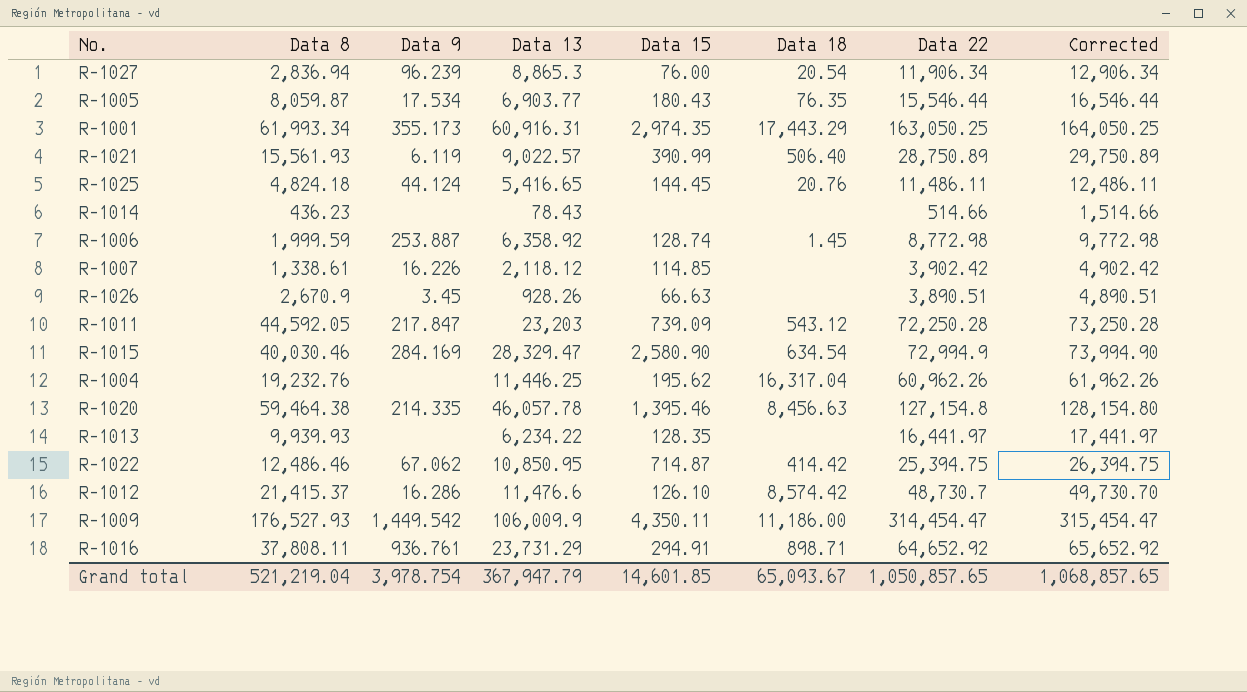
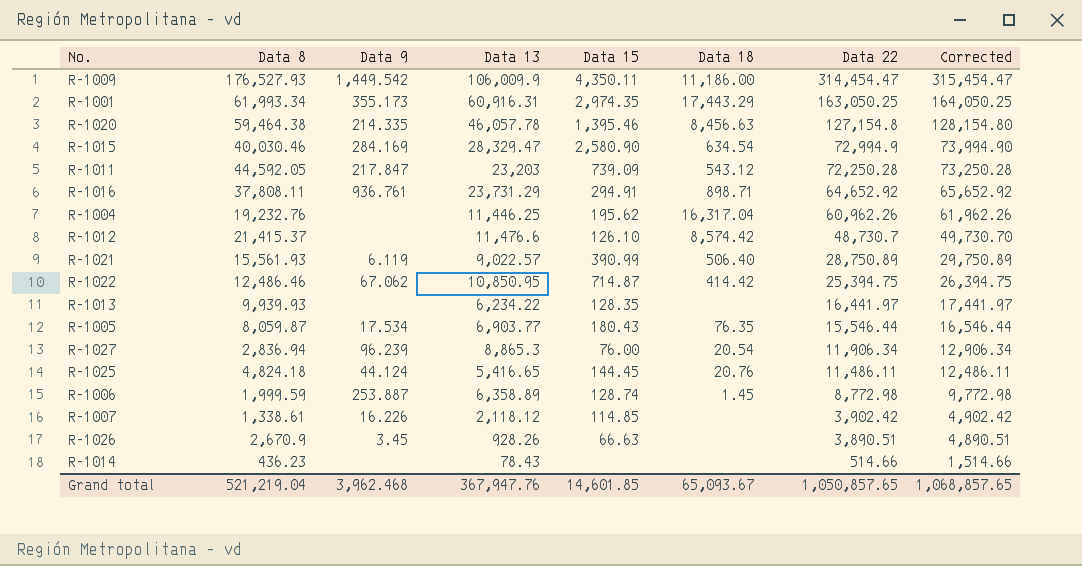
row order: none -> Data 22 descending
R-1012 | Data 9: 16.286 -> none
R-1006 | Data 13: 6,358.92 -> 6,358.89
Grand total | Data 9: 3,978.754 -> 3,962.468
Grand total | Data 13: 367,947.79 -> 367,947.76

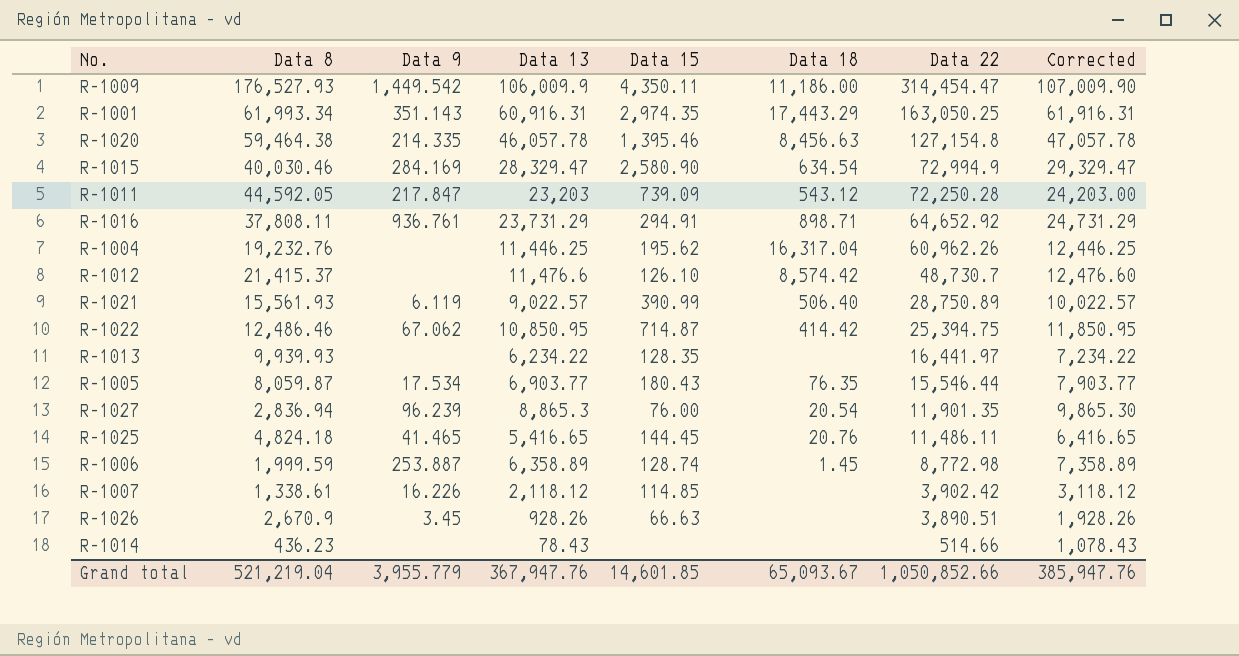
column Corrected | formula: [Data 22] + 1000 -> [Data 13] + 1000
R-1001 | Data 9: 355.173 -> 351.143
R-1027 | Data 22: 11,906.34 -> 11,901.35
R-1025 | Data 9: 44.124 -> 41.465
Grand total | Data 9: 3,962.468 -> 3,955.779
Grand total | Data 22: 1,050,857.65 -> 1,050,852.66
Grand total | Corrected: 1,068,857.65 -> 385,947.76

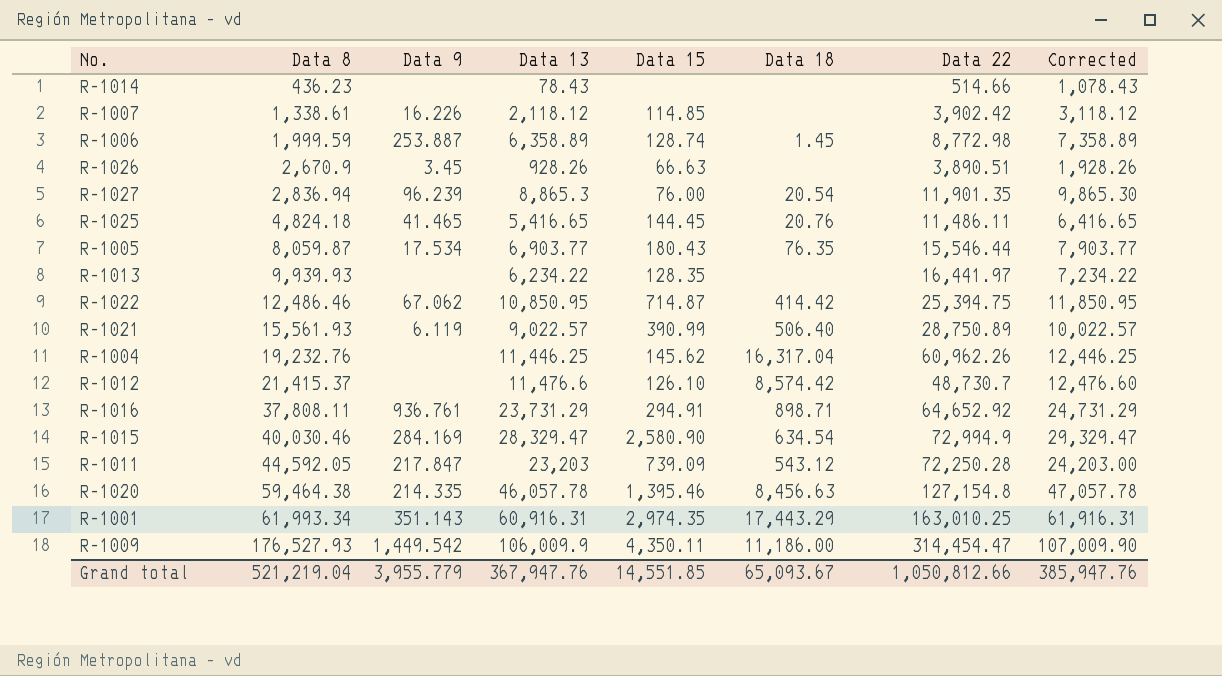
row order: Data 22 descending -> Data 8 ascending
R-1004 | Data 15: 195.62 -> 145.62
R-1001 | Data 22: 163,050.25 -> 163,010.25
Grand total | Data 15: 14,601.85 -> 14,551.85
Grand total | Data 22: 1,050,852.66 -> 1,050,812.66

